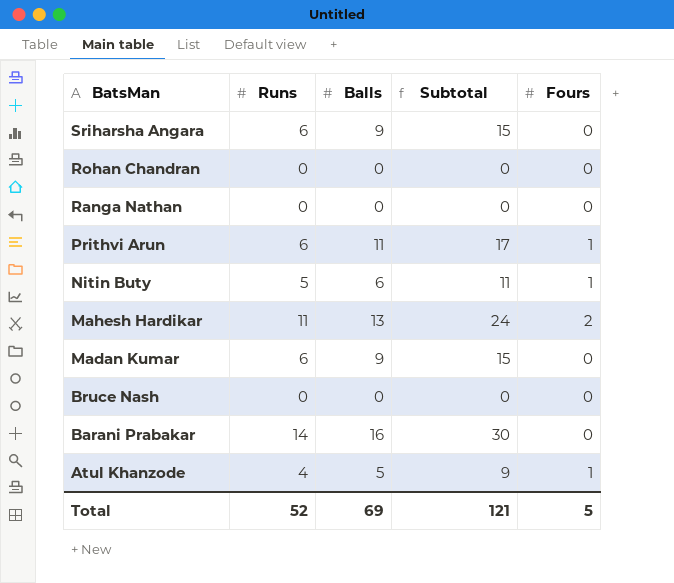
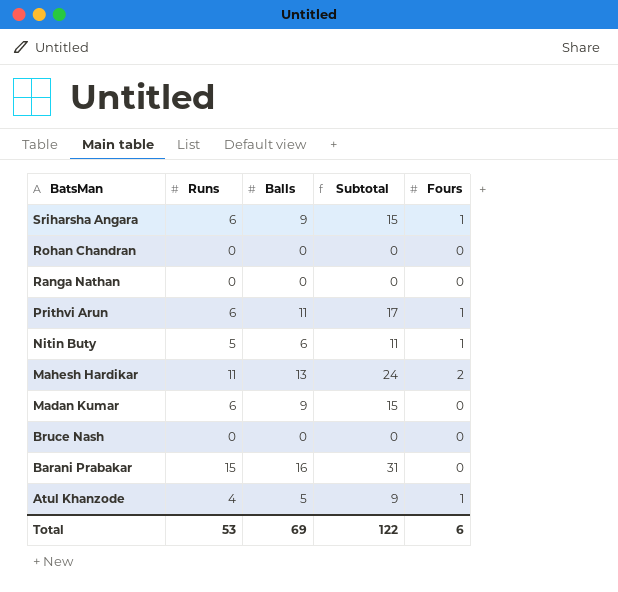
Sriharsha Angara | Fours: 0 -> 1
Barani Prabakar | Runs: 14 -> 15
Barani Prabakar | Subtotal: 30 -> 31
Total | Runs: 52 -> 53
Total | Subtotal: 121 -> 122
Total | Fours: 5 -> 6

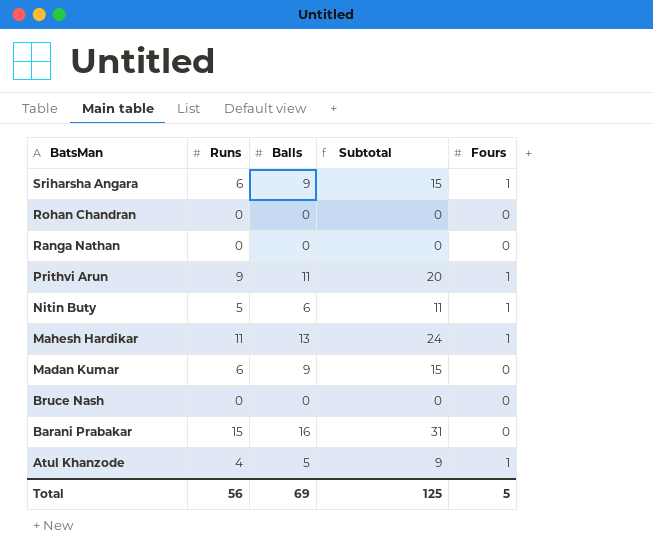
Prithvi Arun | Runs: 6 -> 9
Prithvi Arun | Subtotal: 17 -> 20
Mahesh Hardikar | Fours: 2 -> 1
Total | Runs: 53 -> 56
Total | Subtotal: 122 -> 125
Total | Fours: 6 -> 5

